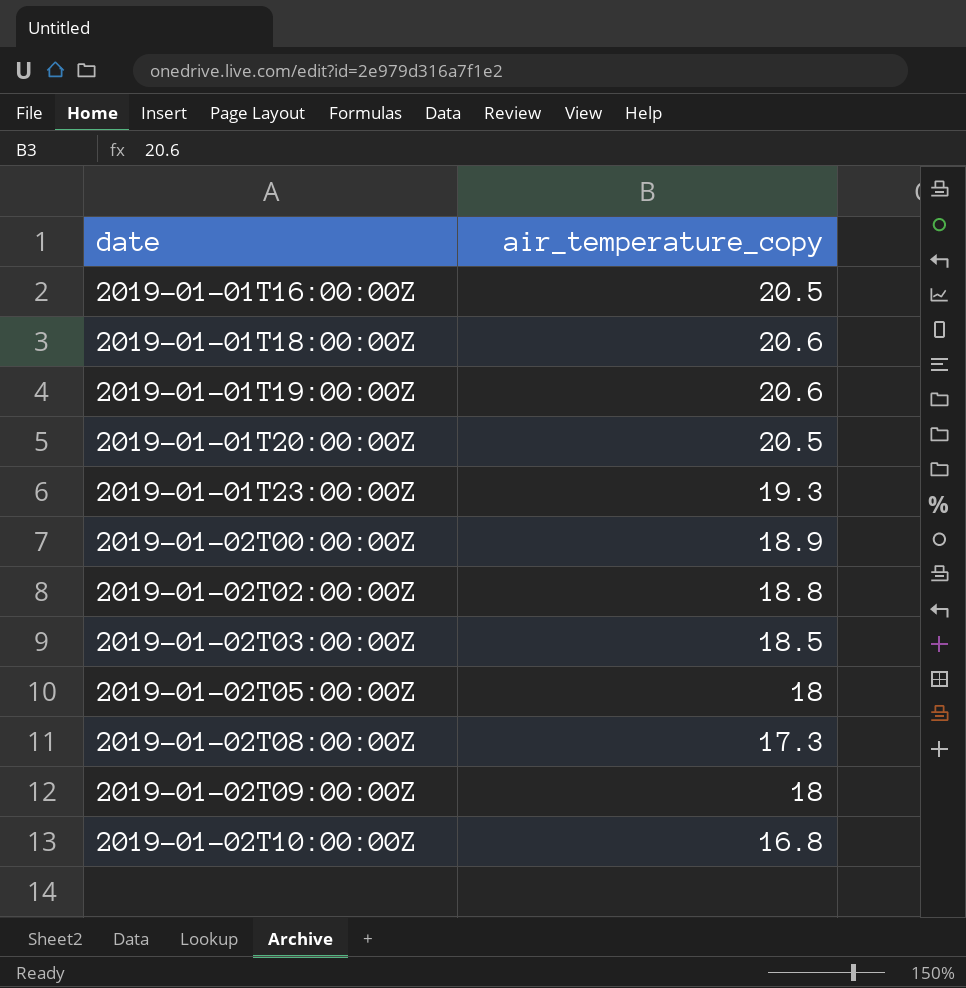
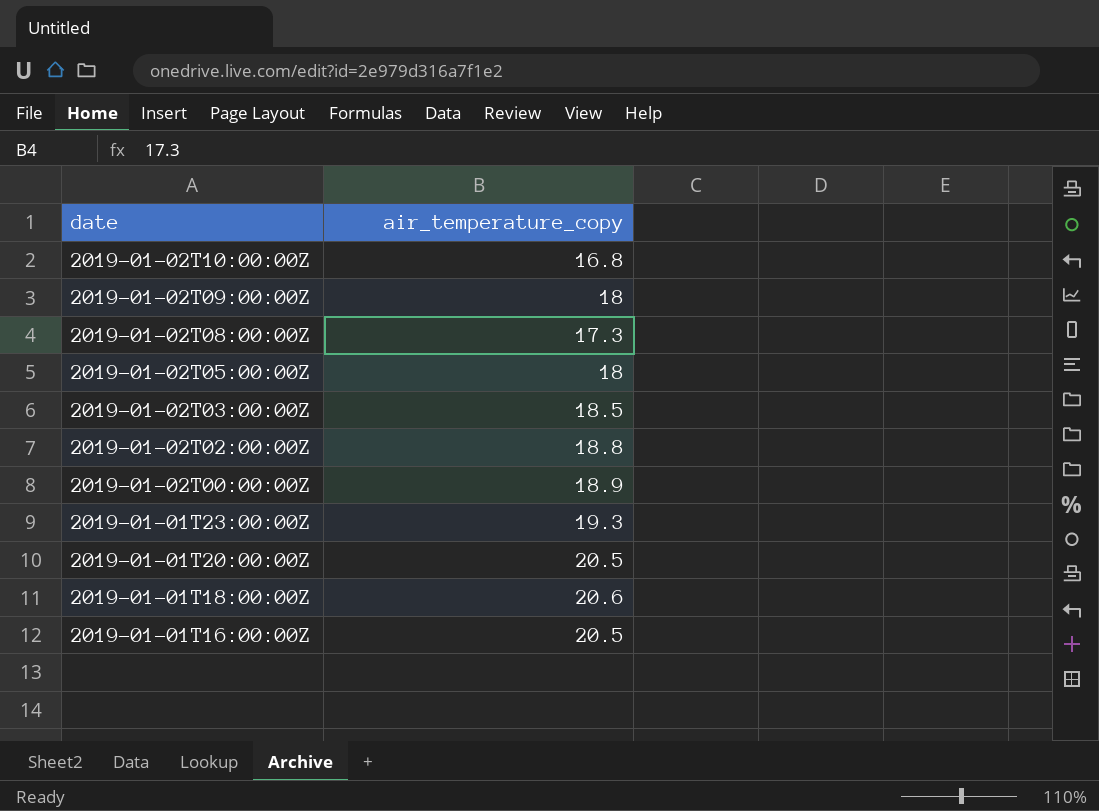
row order: date ascending -> date descending
row 2019-01-01T19:00:00Z: 20.6 -> none

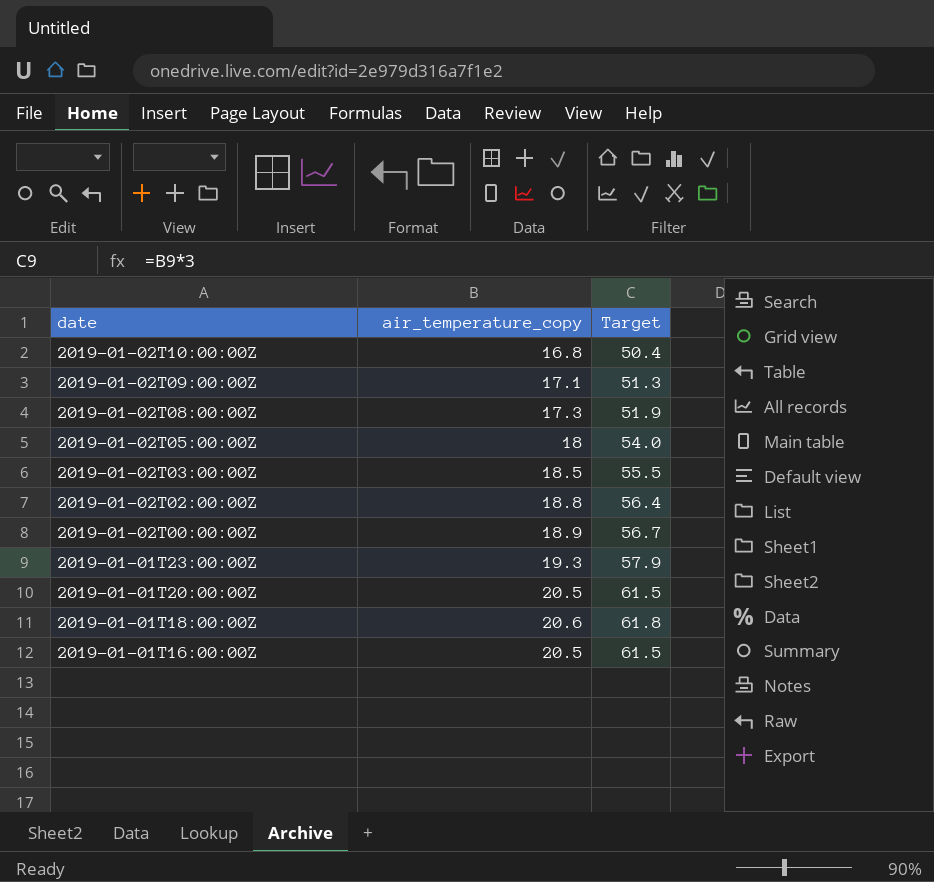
column Target | formula: none -> [air_temperature_copy] * 3
2019-01-02T09:00:00Z | air_temperature_copy: 18 -> 17.1

